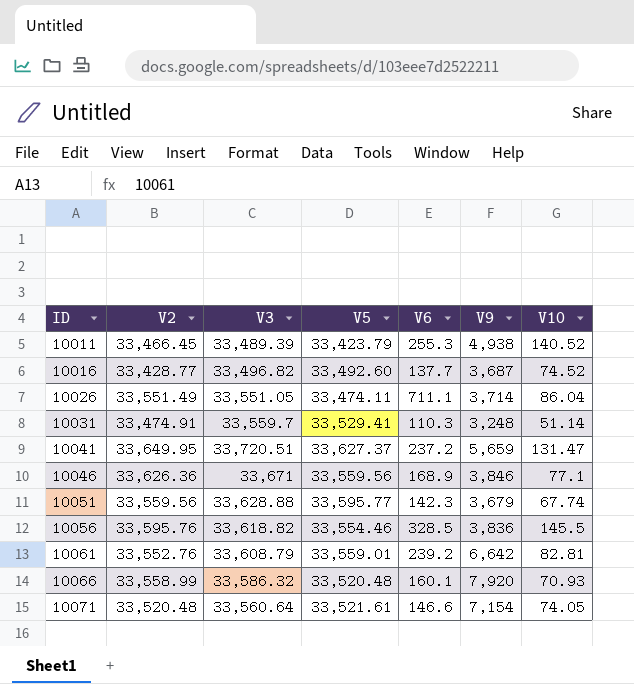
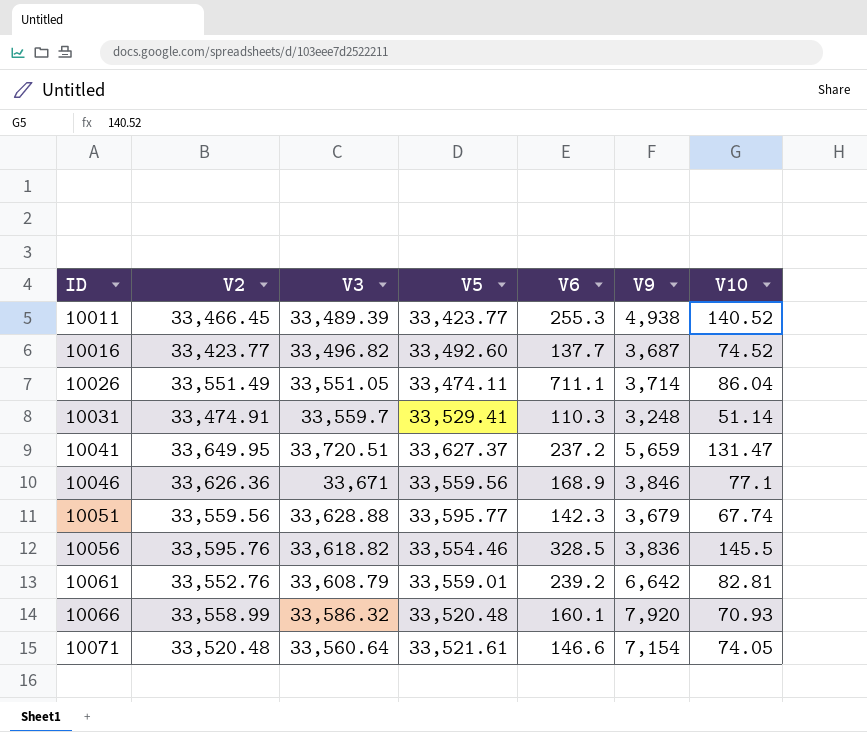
10011 | V5: 33,423.79 -> 33,423.77
10016 | V2: 33,428.77 -> 33,423.77

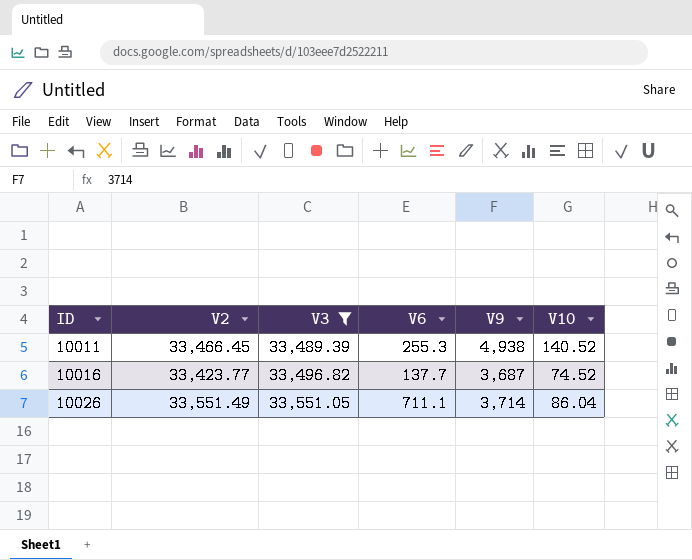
filter: none -> V3 <= 33,551.05
column V5 | position: 4 -> none

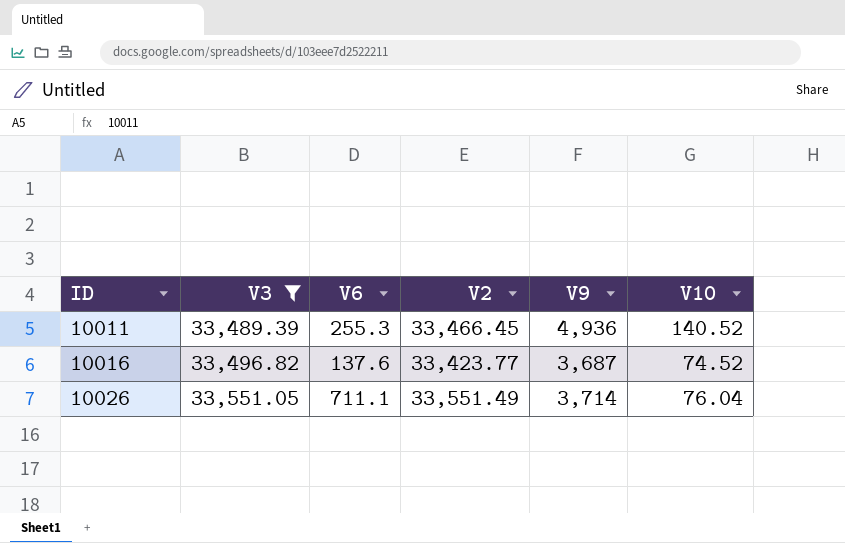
column V2 | position: 2 -> 4
10011 | V9: 4,938 -> 4,936
10016 | V6: 137.7 -> 137.6
10026 | V10: 86.04 -> 76.04

